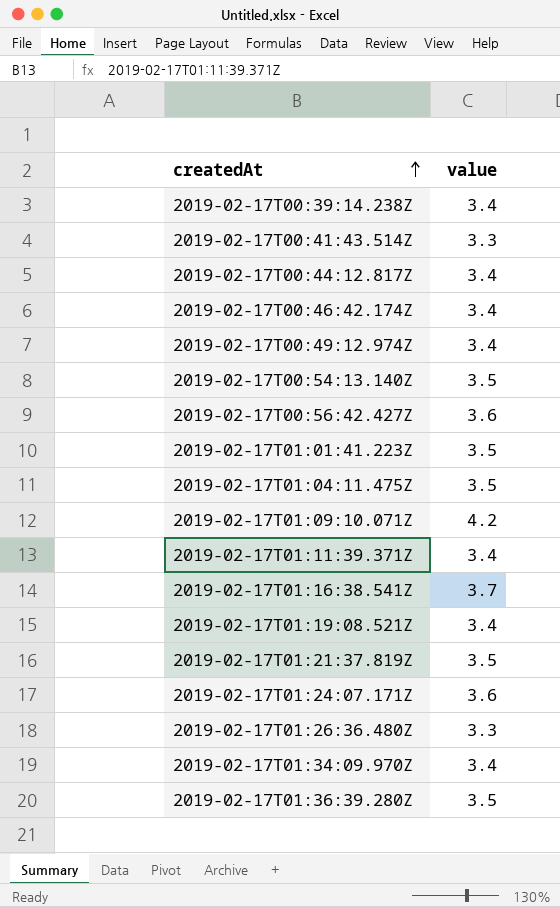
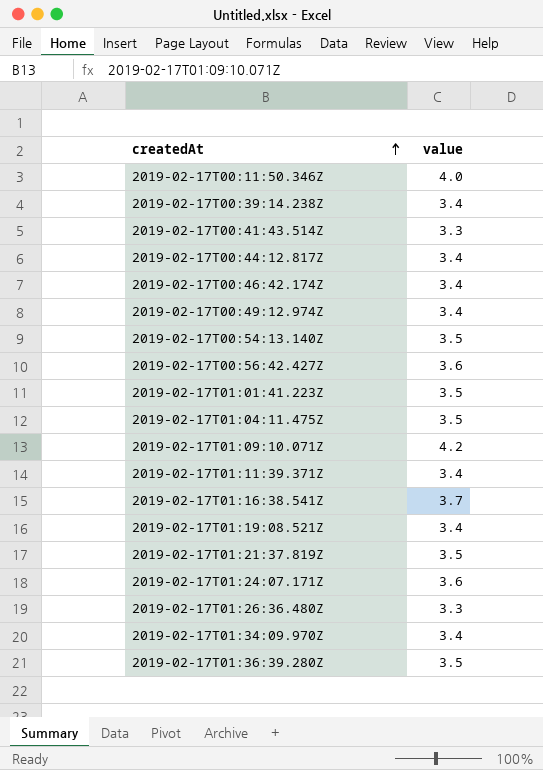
row 2019-02-17T00:11:50.346Z: none -> 4.0

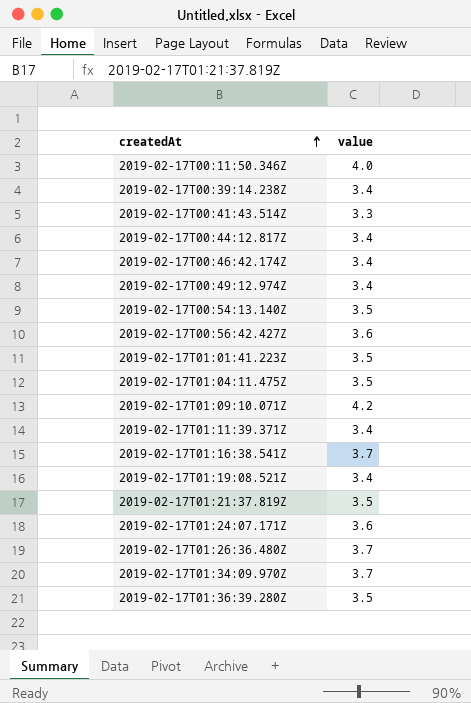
2019-02-17T01:26:36.480Z | value: 3.3 -> 3.7
2019-02-17T01:34:09.970Z | value: 3.4 -> 3.7

